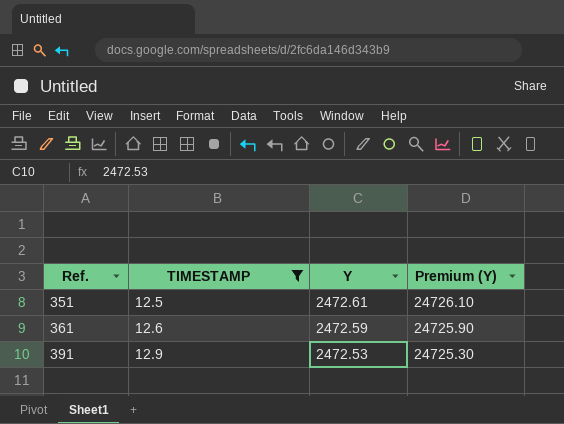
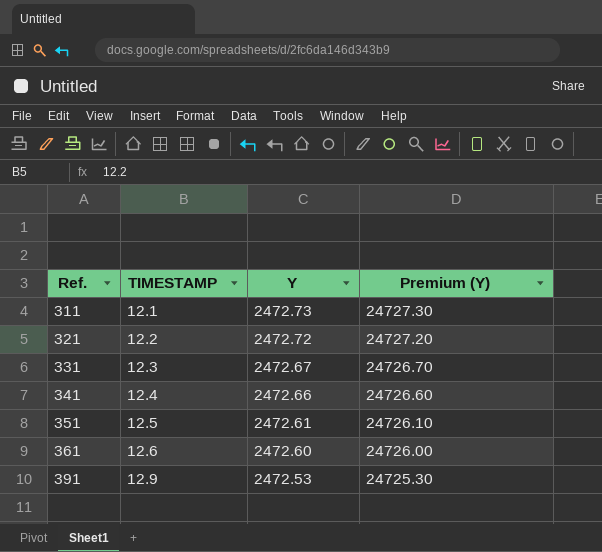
filter: TIMESTAMP >= 12.5 -> none
361 | Y: 2472.59 -> 2472.60
361 | Premium (Y): 24725.90 -> 24726.00

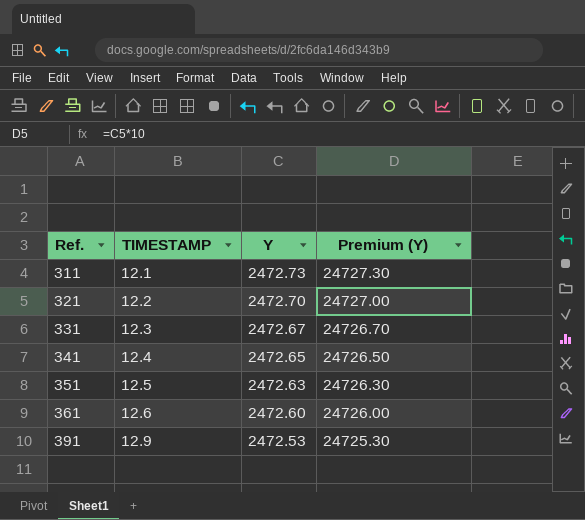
321 | Y: 2472.72 -> 2472.70
321 | Premium (Y): 24727.20 -> 24727.00
341 | Y: 2472.66 -> 2472.65
341 | Premium (Y): 24726.60 -> 24726.50
351 | Y: 2472.61 -> 2472.63
351 | Premium (Y): 24726.10 -> 24726.30

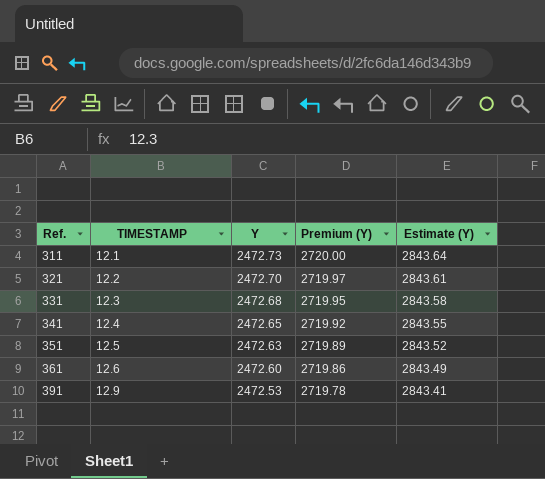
column Premium (Y) | formula: [Y] * 10 -> [Y] * 1.1
column Estimate (Y) | formula: none -> [Y] * 1.15
331 | Y: 2472.67 -> 2472.68

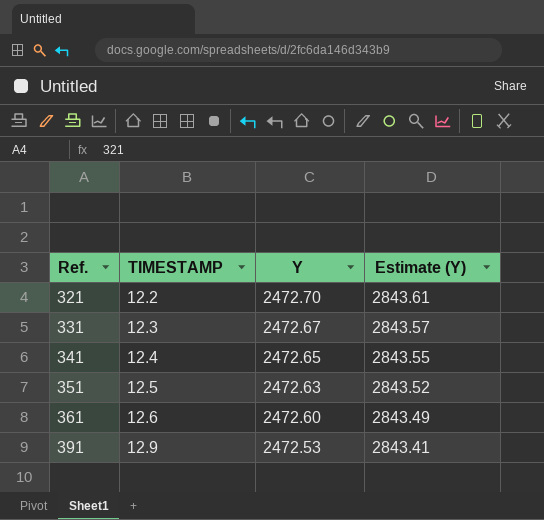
column Premium (Y) | formula: [Y] * 1.1 -> none
row 311: 12.1 | 2472.73 | 2720.00 | 2843.64 -> none
331 | Y: 2472.68 -> 2472.67
331 | Estimate (Y): 2843.58 -> 2843.57

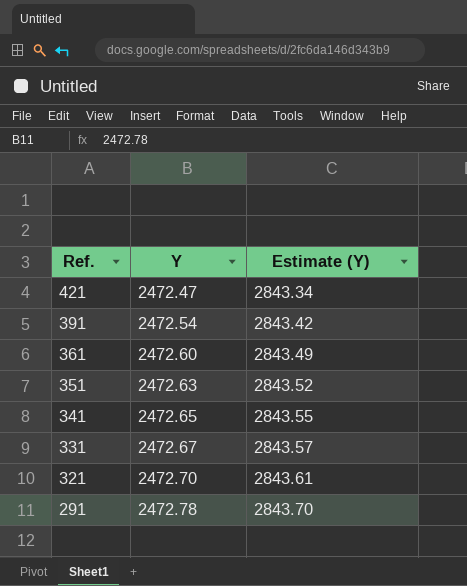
row order: Ref. ascending -> Ref. descending
column TIMESTAMP | position: 2 -> none
row 421: none -> 2472.47 | 2843.34
391 | Y: 2472.53 -> 2472.54
391 | Estimate (Y): 2843.41 -> 2843.42
row 291: none -> 2472.78 | 2843.70

